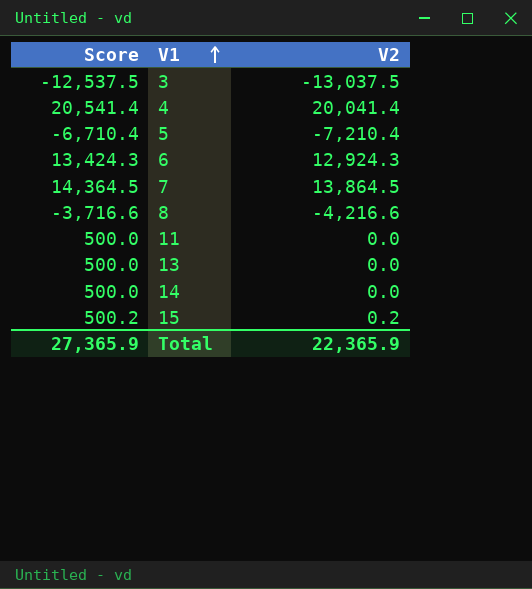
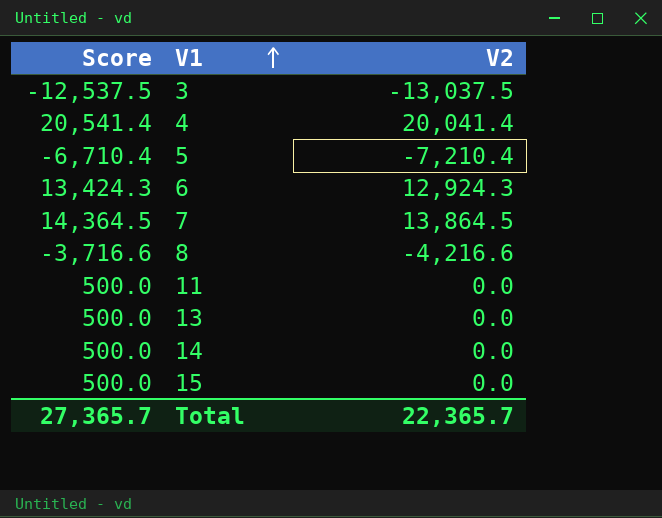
15 | Score: 500.2 -> 500.0
15 | V2: 0.2 -> 0.0
Total | Score: 27,365.9 -> 27,365.7
Total | V2: 22,365.9 -> 22,365.7

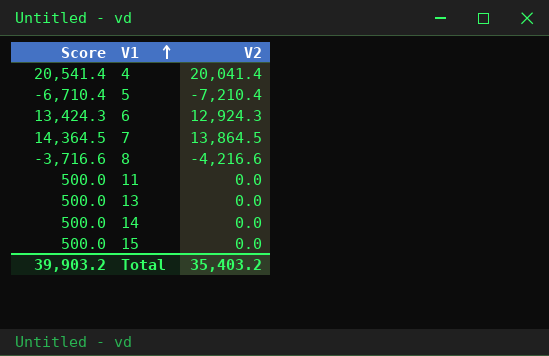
row 3: -12,537.5 | -13,037.5 -> none
Total | Score: 27,365.7 -> 39,903.2
Total | V2: 22,365.7 -> 35,403.2

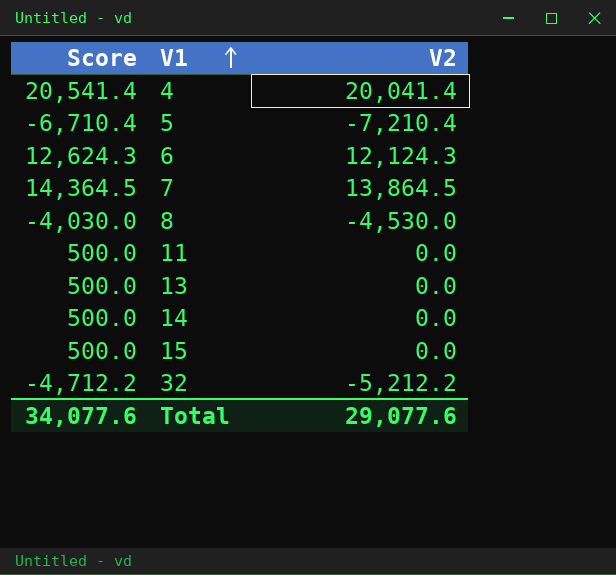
6 | Score: 13,424.3 -> 12,624.3
6 | V2: 12,924.3 -> 12,124.3
8 | Score: -3,716.6 -> -4,030.0
8 | V2: -4,216.6 -> -4,530.0
row 32: none -> -4,712.2 | -5,212.2
Total | Score: 39,903.2 -> 34,077.6
Total | V2: 35,403.2 -> 29,077.6

